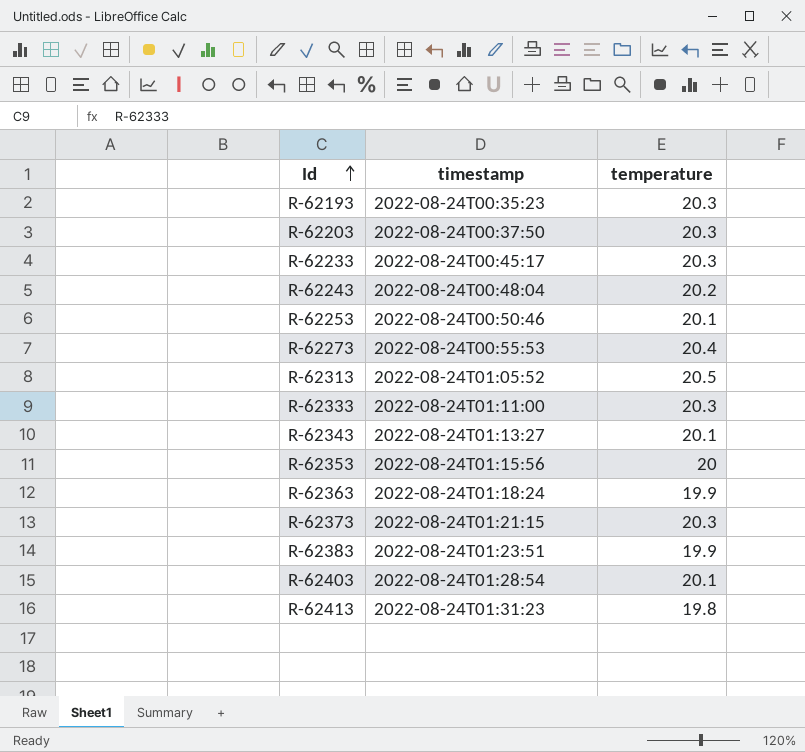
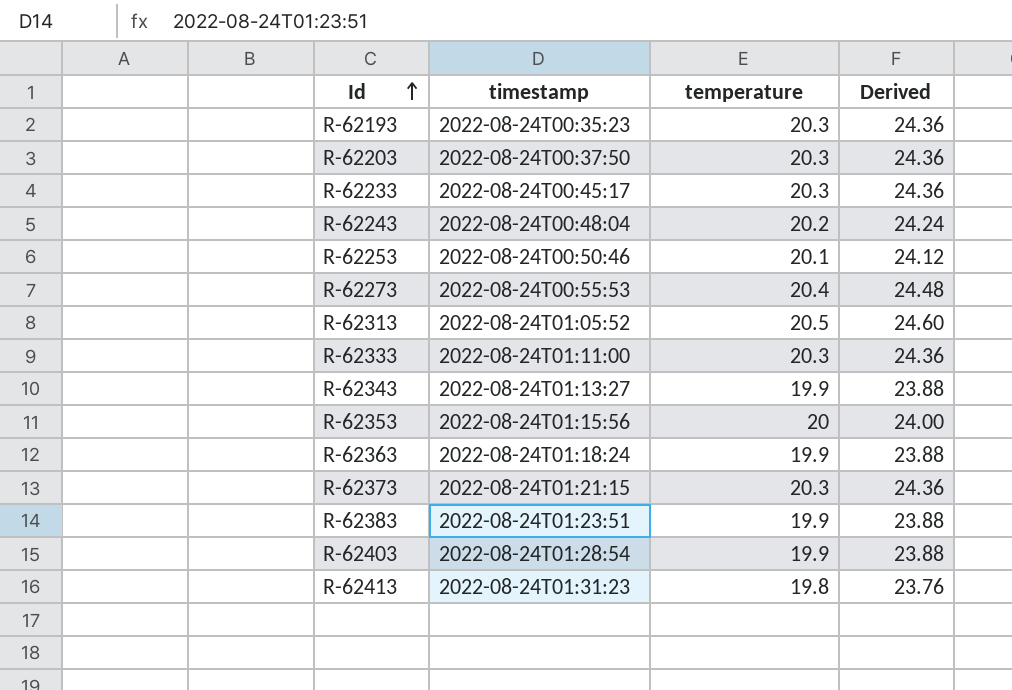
column Derived | formula: none -> [temperature] * 1.2
R-62343 | temperature: 20.1 -> 19.9
R-62403 | temperature: 20.1 -> 19.9

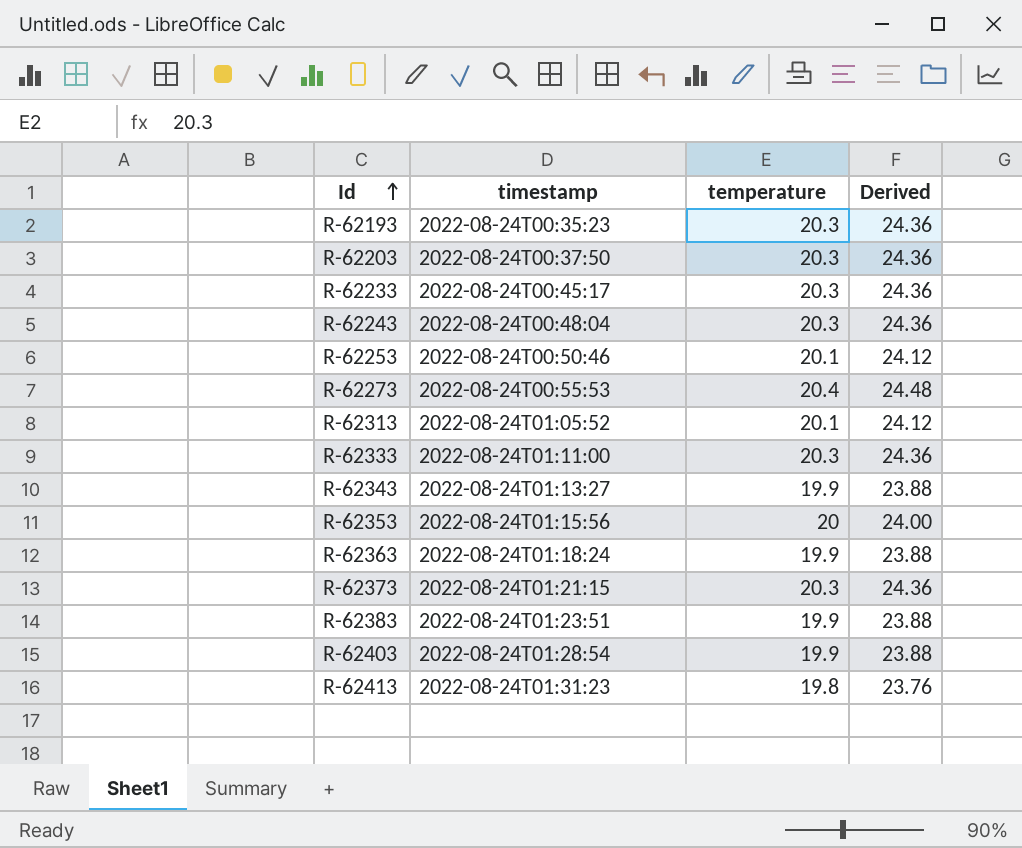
R-62243 | temperature: 20.2 -> 20.3
R-62243 | Derived: 24.24 -> 24.36
R-62313 | temperature: 20.5 -> 20.1
R-62313 | Derived: 24.60 -> 24.12

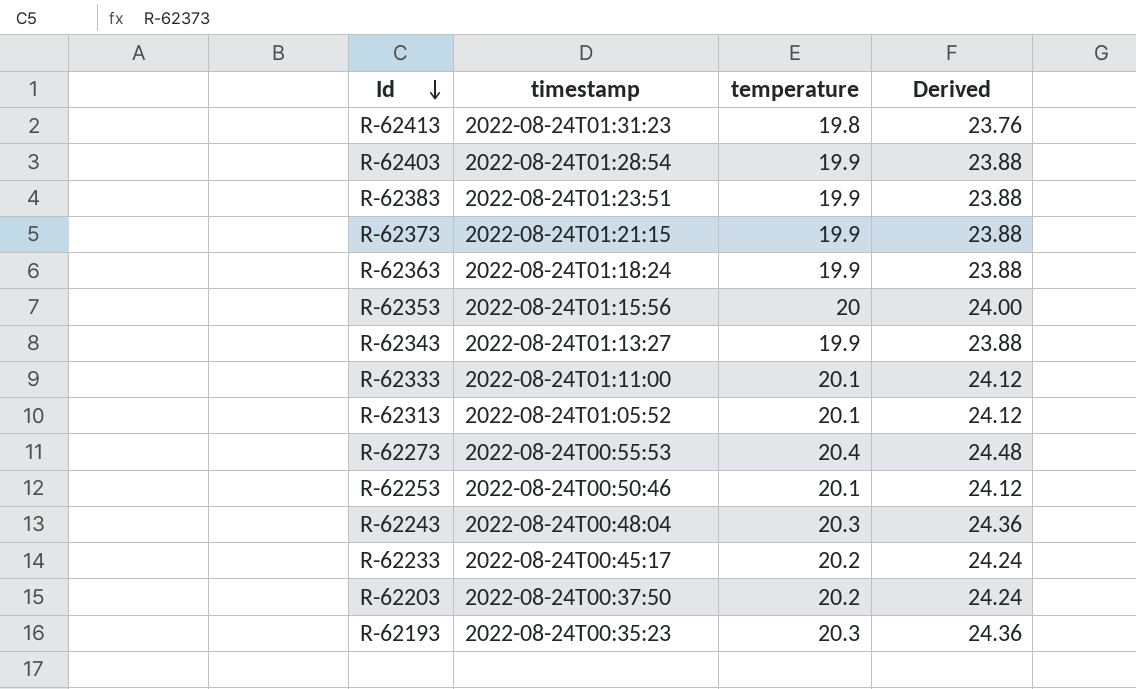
row order: Id ascending -> Id descending
R-62373 | temperature: 20.3 -> 19.9
R-62373 | Derived: 24.36 -> 23.88
R-62333 | temperature: 20.3 -> 20.1
R-62333 | Derived: 24.36 -> 24.12
R-62233 | temperature: 20.3 -> 20.2
R-62233 | Derived: 24.36 -> 24.24
R-62203 | temperature: 20.3 -> 20.2
R-62203 | Derived: 24.36 -> 24.24

